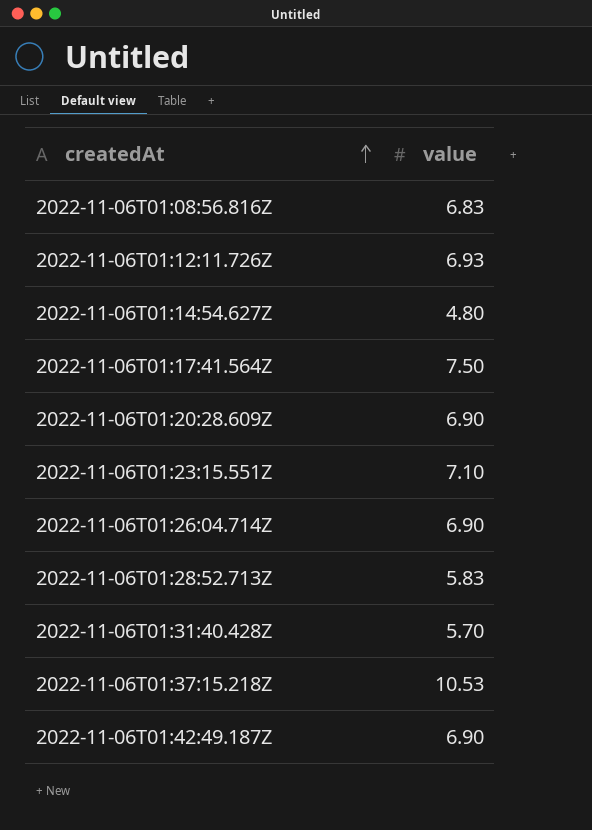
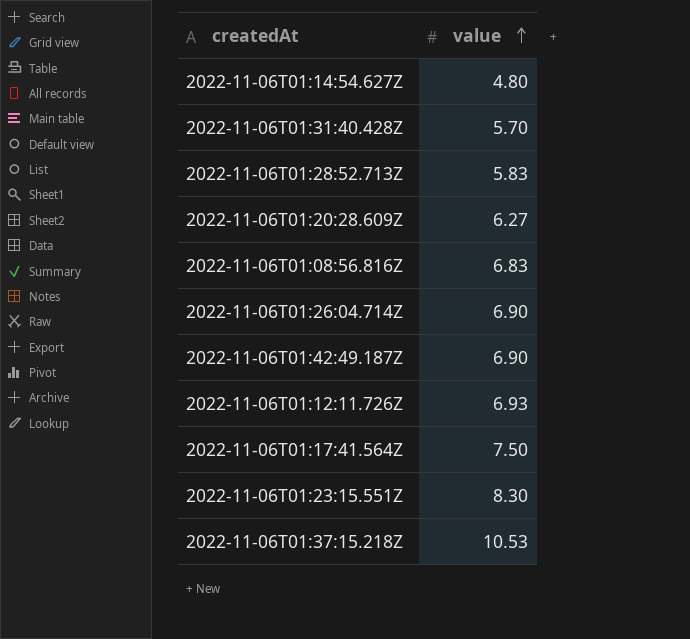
row order: createdAt ascending -> value ascending
2022-11-06T01:20:28.609Z | value: 6.90 -> 6.27
2022-11-06T01:23:15.551Z | value: 7.10 -> 8.30

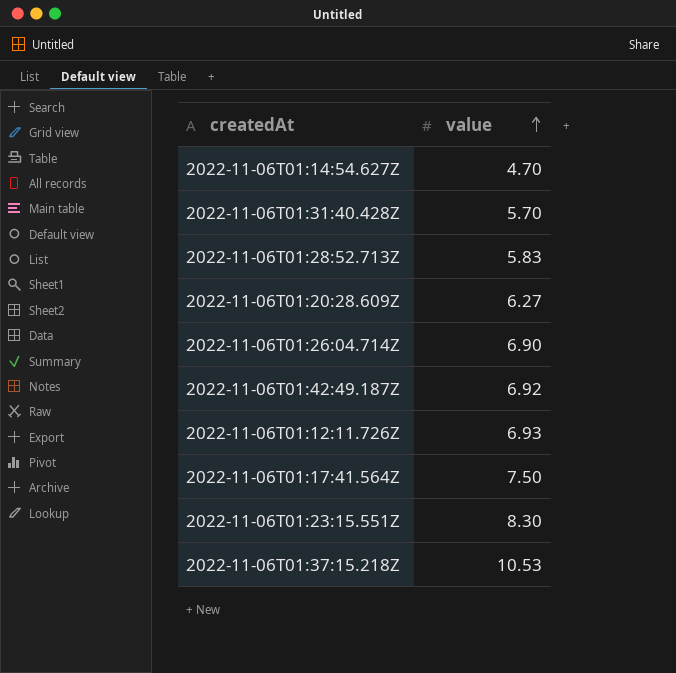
row 2022-11-06T01:08:56.816Z: 6.83 -> none
2022-11-06T01:14:54.627Z | value: 4.80 -> 4.70
2022-11-06T01:42:49.187Z | value: 6.90 -> 6.92

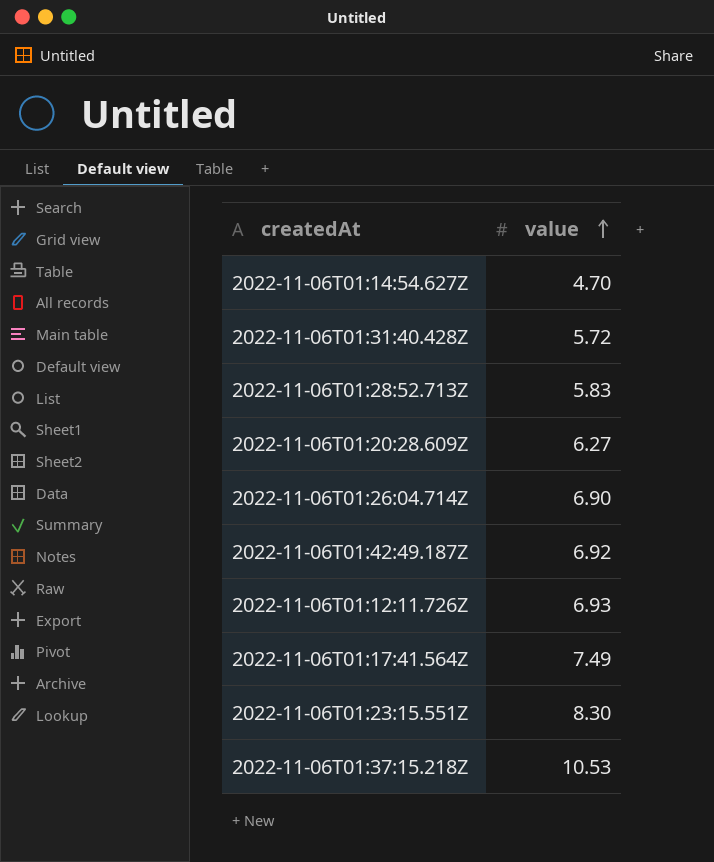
2022-11-06T01:31:40.428Z | value: 5.70 -> 5.72
2022-11-06T01:17:41.564Z | value: 7.50 -> 7.49

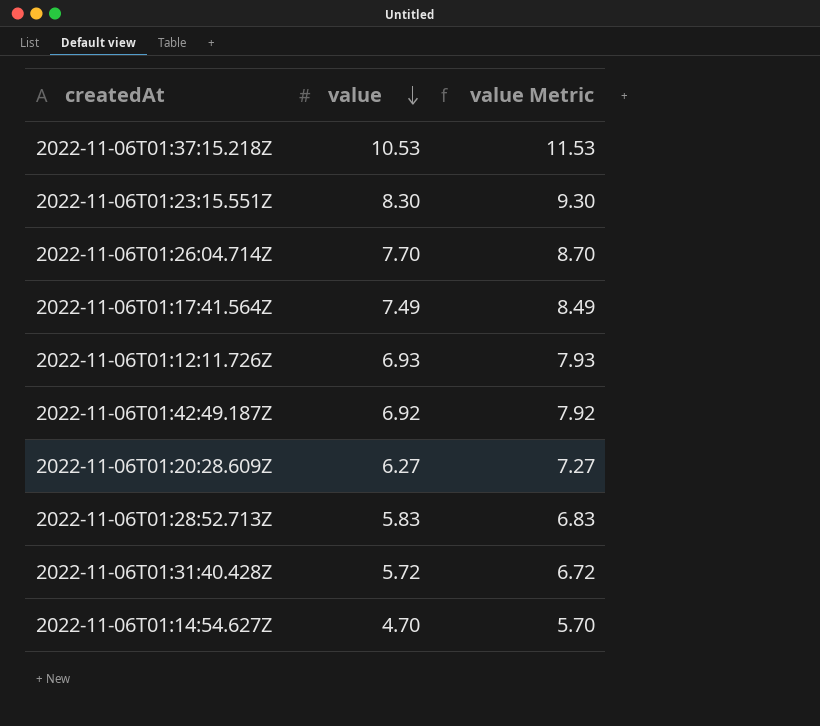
row order: value ascending -> value descending
column value Metric | formula: none -> [value] + 1
2022-11-06T01:26:04.714Z | value: 6.90 -> 7.70

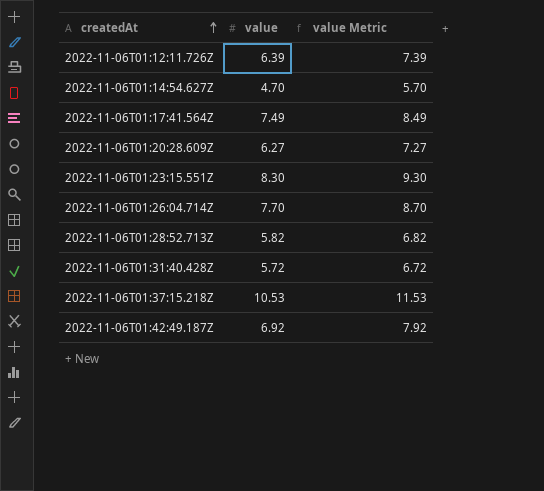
row order: value descending -> createdAt ascending
2022-11-06T01:12:11.726Z | value: 6.93 -> 6.39
2022-11-06T01:12:11.726Z | value Metric: 7.93 -> 7.39
2022-11-06T01:28:52.713Z | value: 5.83 -> 5.82
2022-11-06T01:28:52.713Z | value Metric: 6.83 -> 6.82

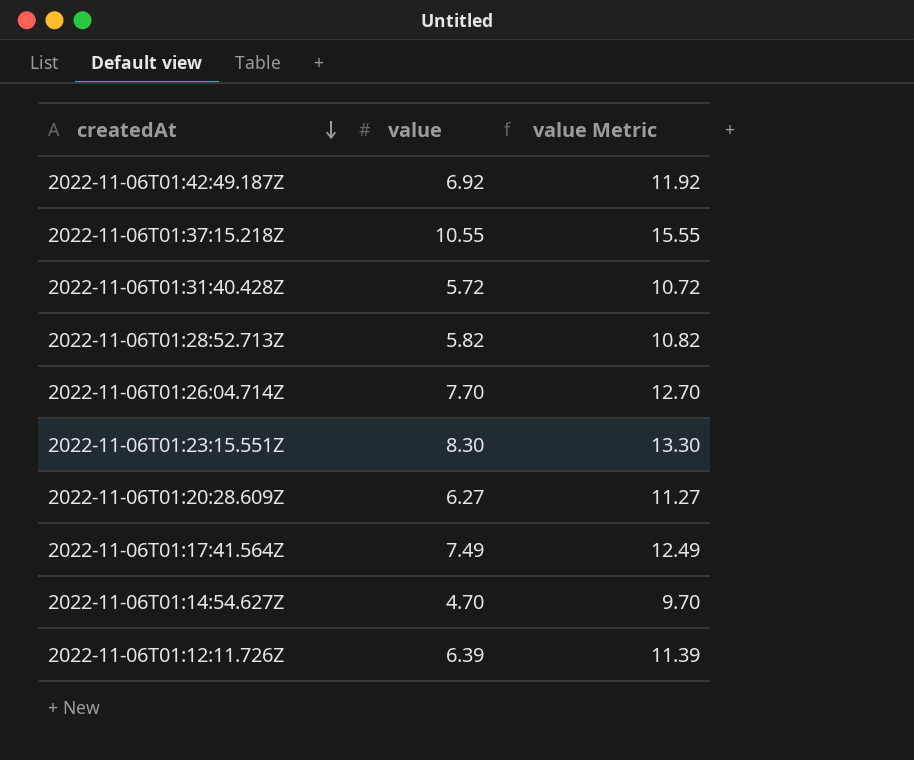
row order: createdAt ascending -> createdAt descending
column value Metric | formula: [value] + 1 -> [value] + 5
2022-11-06T01:37:15.218Z | value: 10.53 -> 10.55

